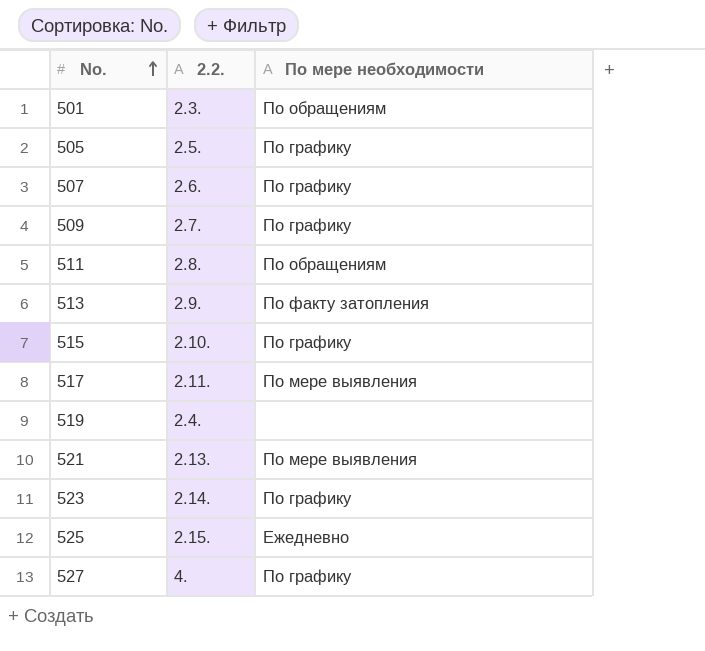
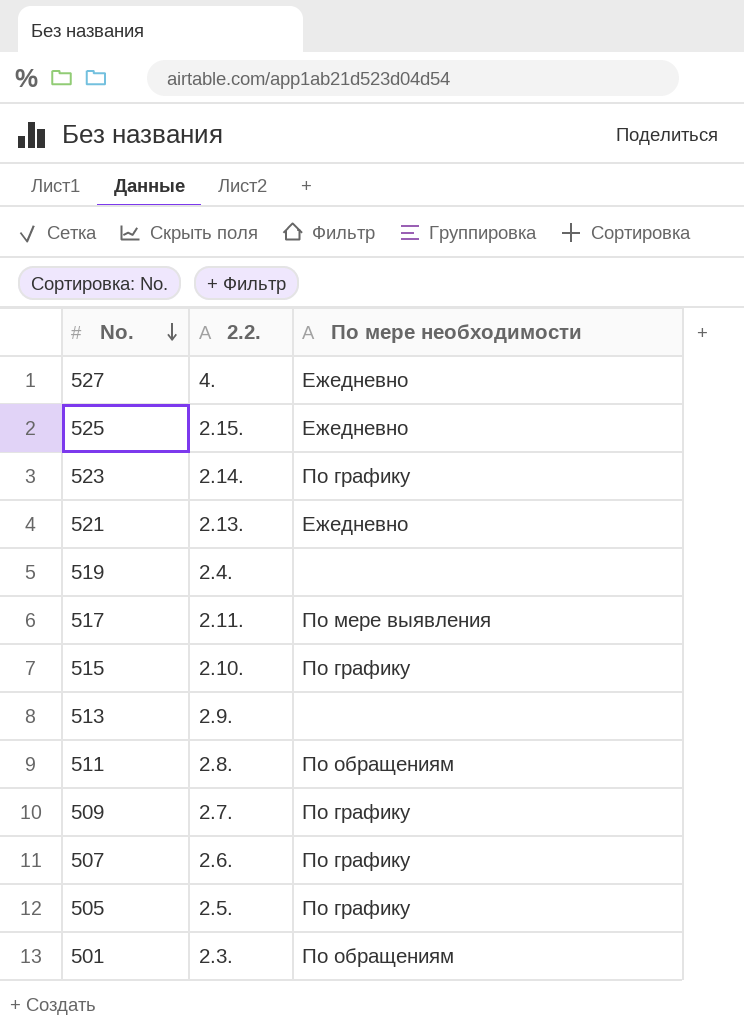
row order: No. ascending -> No. descending
527 | По мере необходимости: По графику -> Ежедневно
521 | По мере необходимости: По мере выявления -> Ежедневно
513 | По мере необходимости: По факту затопления -> none

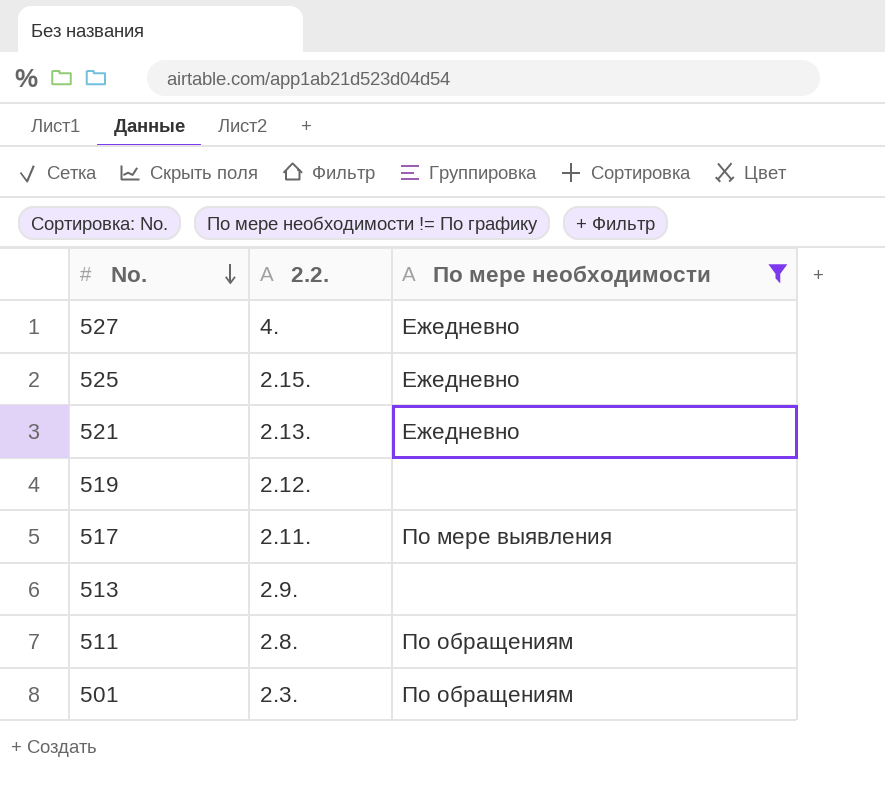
filter: none -> По мере необходимости != По графику
519 | 2.2.: 2.4. -> 2.12.

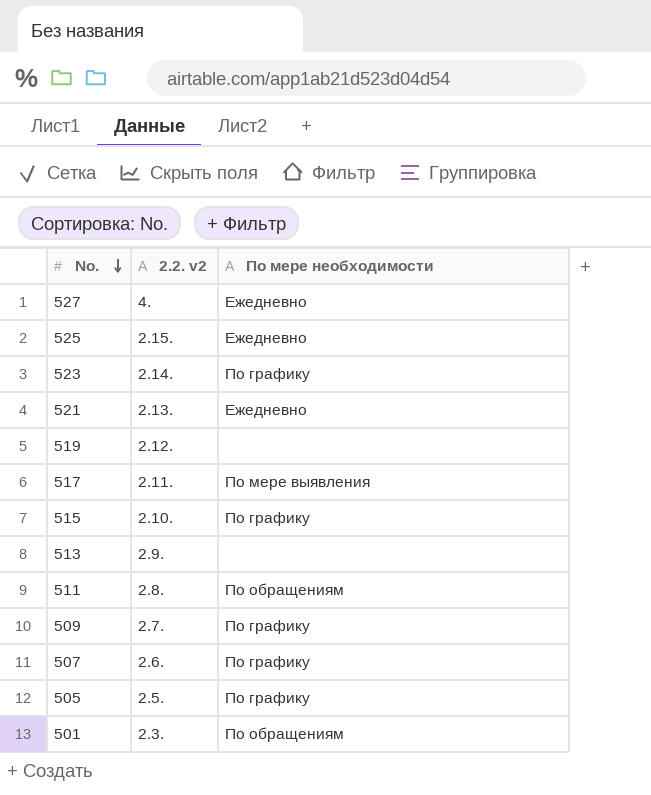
filter: По мере необходимости != По графику -> none
column name: 2.2. -> 2.2. v2

